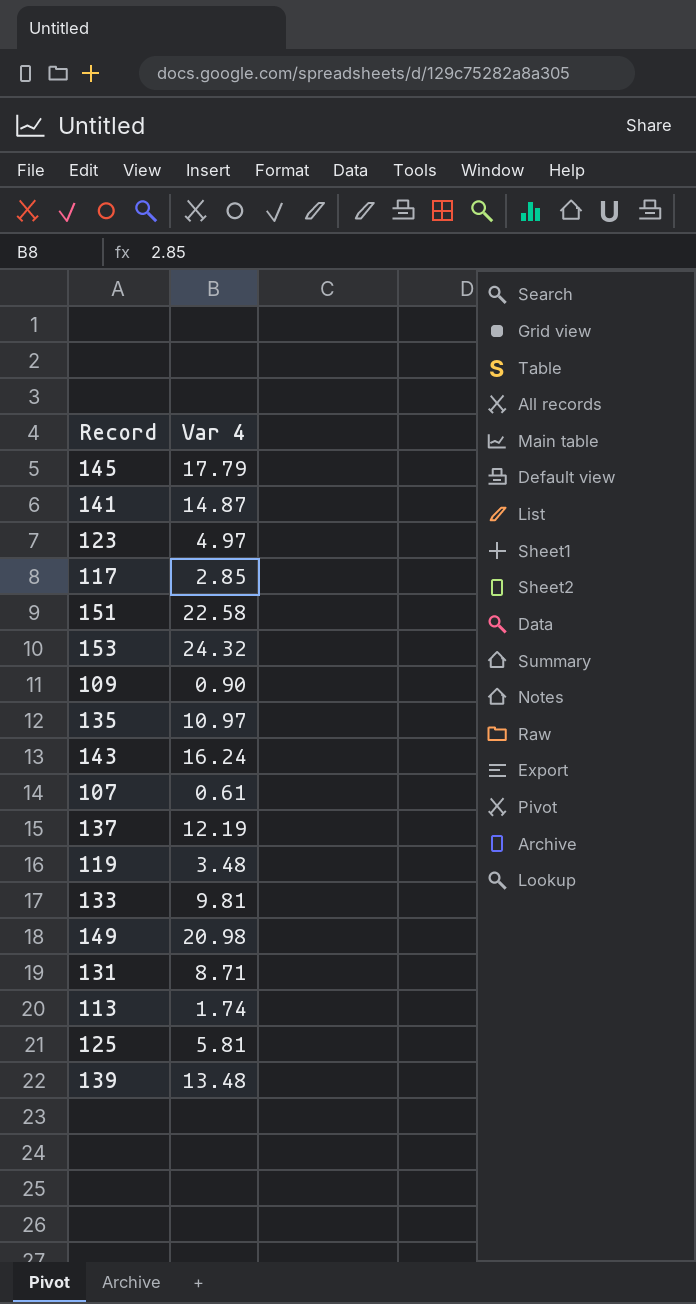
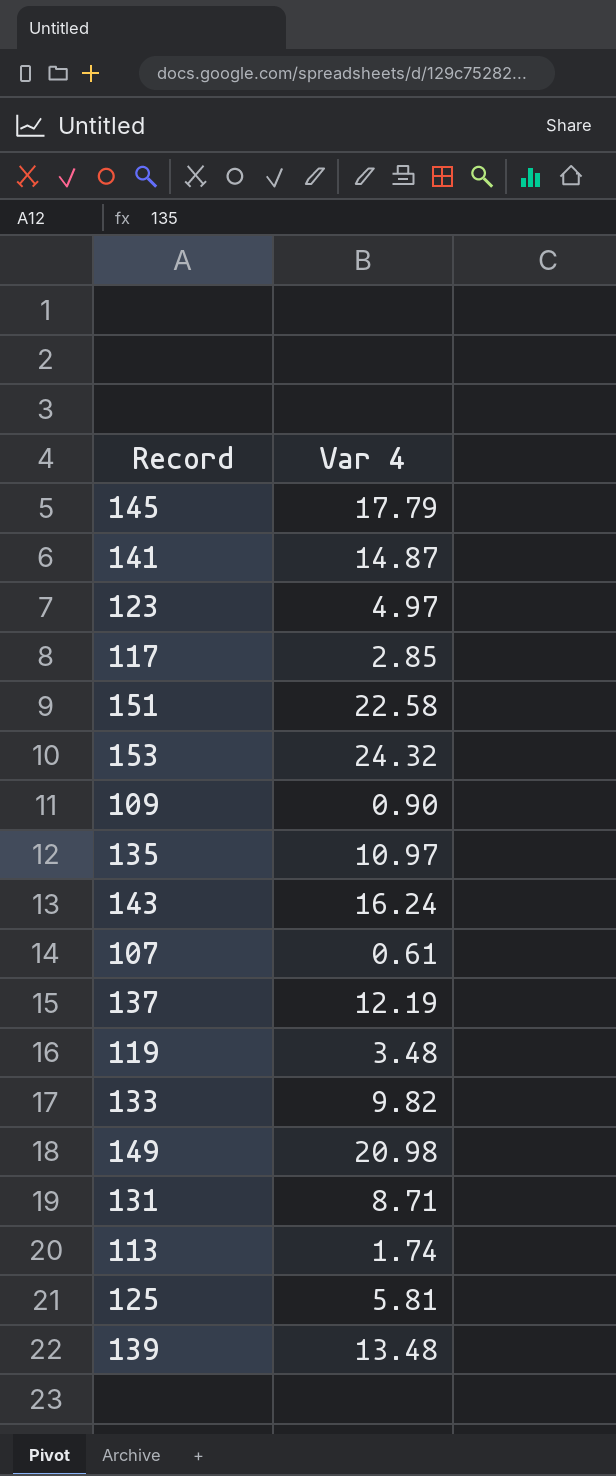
133 | Var 4: 9.81 -> 9.82

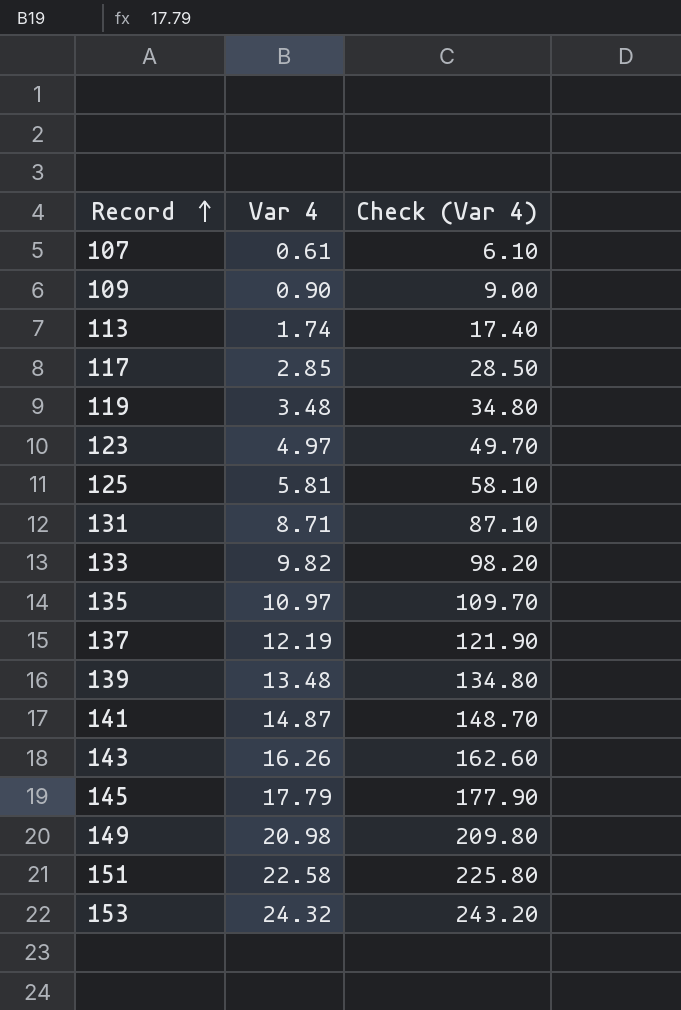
row order: none -> Record ascending
column Check (Var 4) | formula: none -> [Var 4] * 10
143 | Var 4: 16.24 -> 16.26

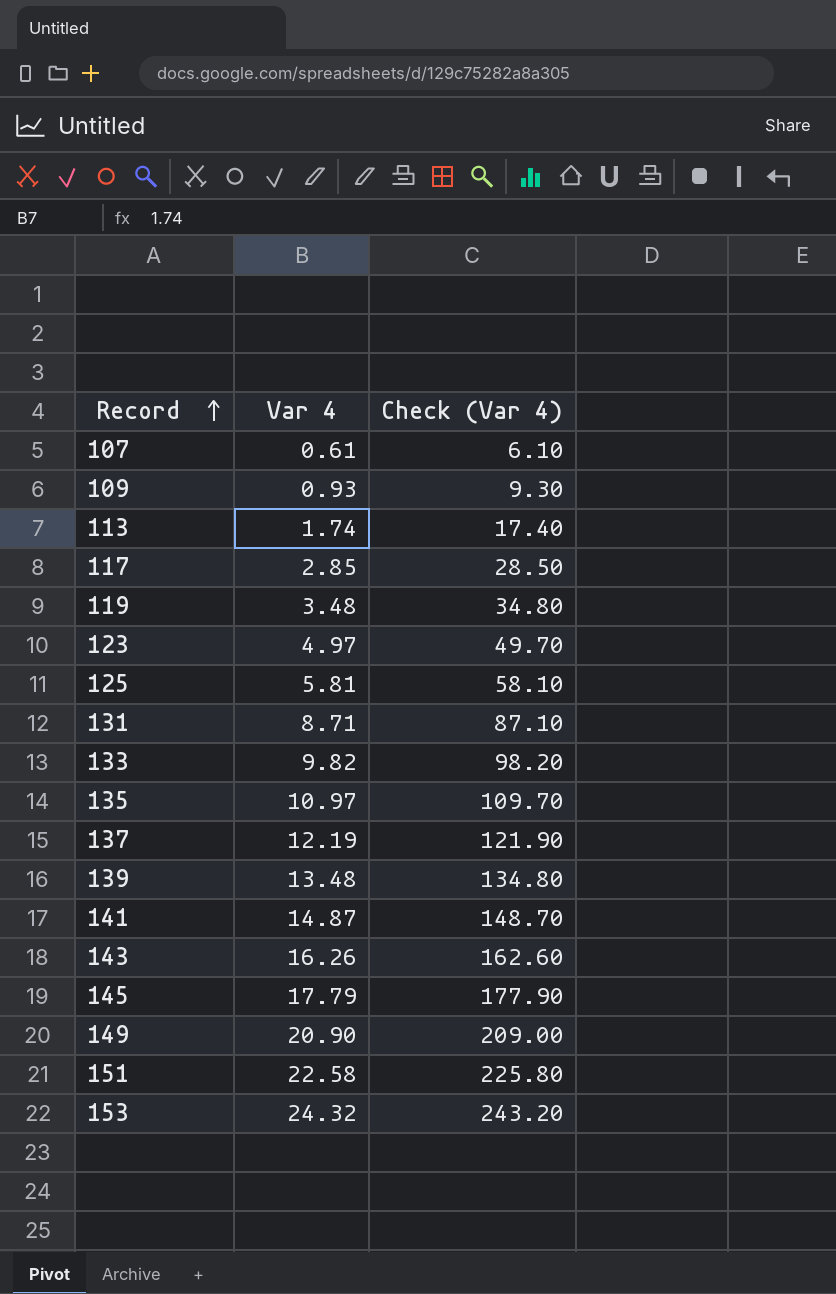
109 | Var 4: 0.90 -> 0.93
109 | Check (Var 4): 9.00 -> 9.30
149 | Var 4: 20.98 -> 20.90
149 | Check (Var 4): 209.80 -> 209.00

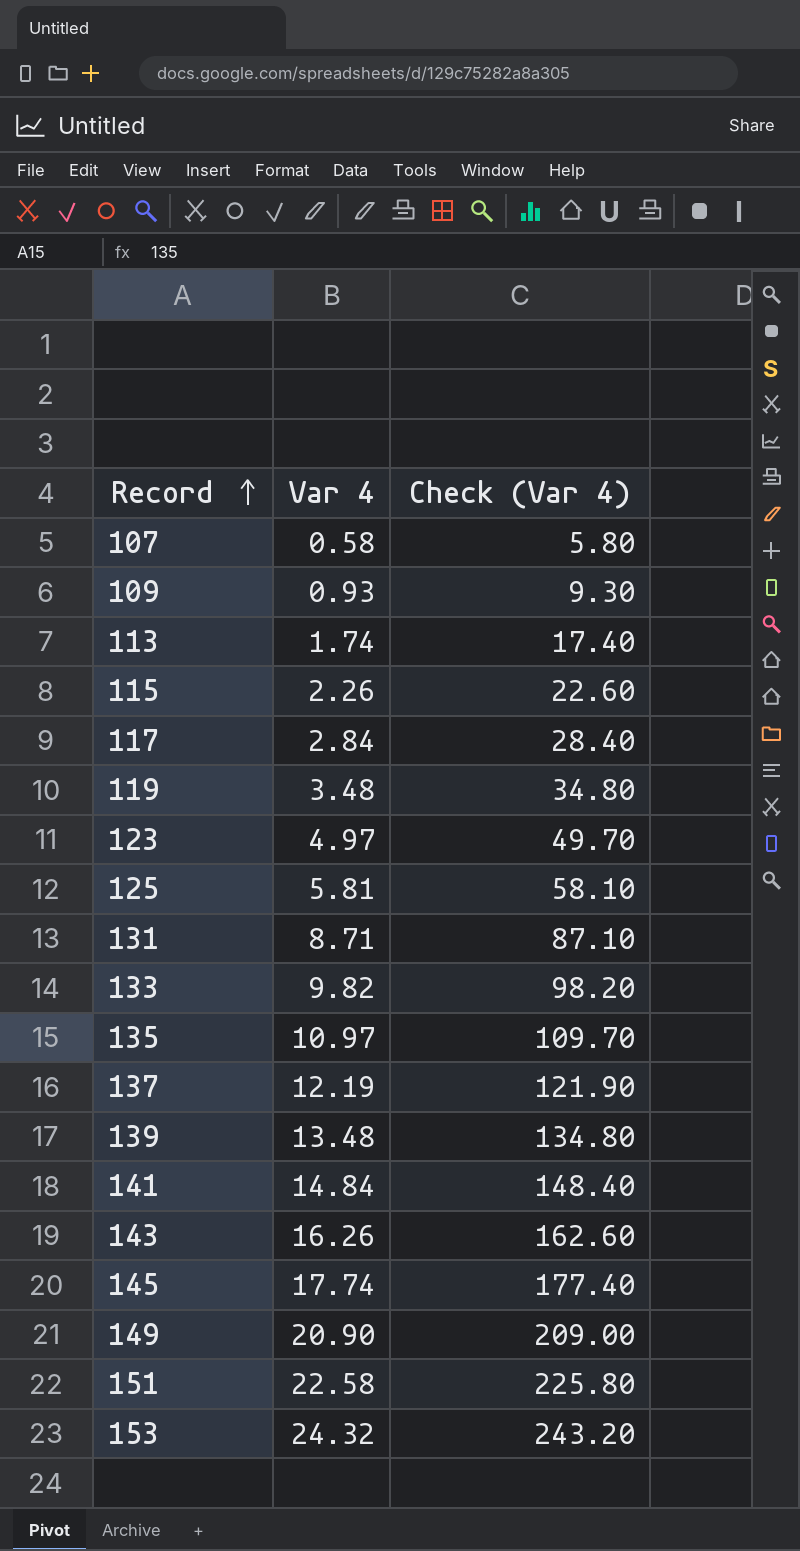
107 | Var 4: 0.61 -> 0.58
107 | Check (Var 4): 6.10 -> 5.80
row 115: none -> 2.26 | 22.60
117 | Var 4: 2.85 -> 2.84
117 | Check (Var 4): 28.50 -> 28.40
141 | Var 4: 14.87 -> 14.84
141 | Check (Var 4): 148.70 -> 148.40
145 | Var 4: 17.79 -> 17.74
145 | Check (Var 4): 177.90 -> 177.40

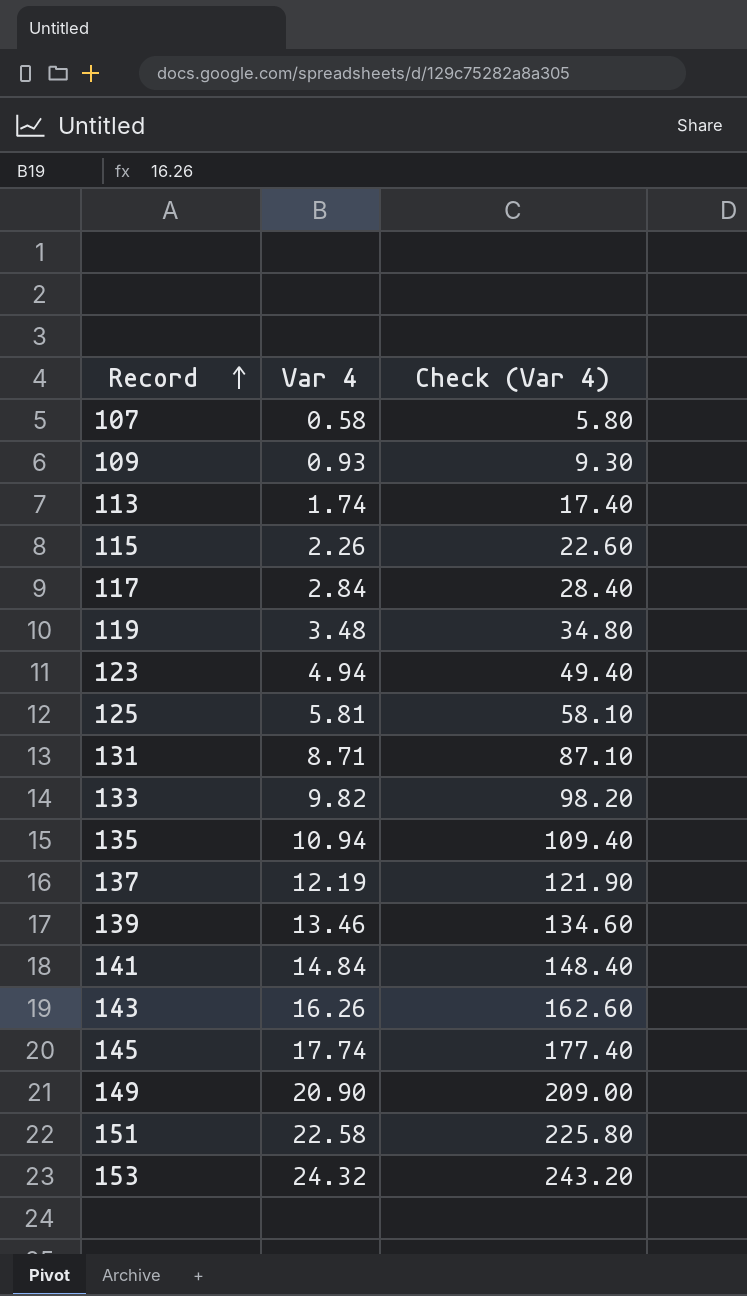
123 | Var 4: 4.97 -> 4.94
123 | Check (Var 4): 49.70 -> 49.40
135 | Var 4: 10.97 -> 10.94
135 | Check (Var 4): 109.70 -> 109.40
139 | Var 4: 13.48 -> 13.46
139 | Check (Var 4): 134.80 -> 134.60

